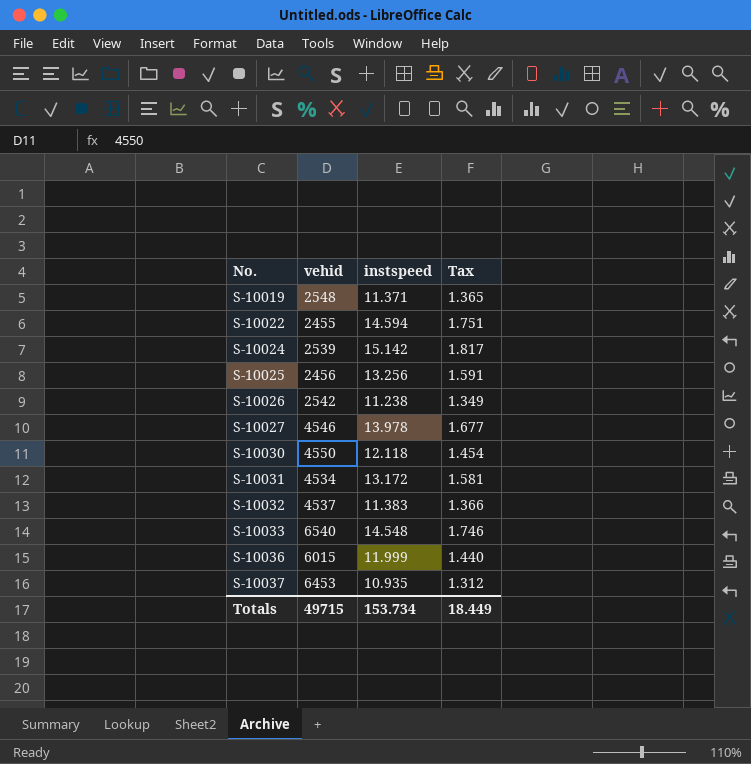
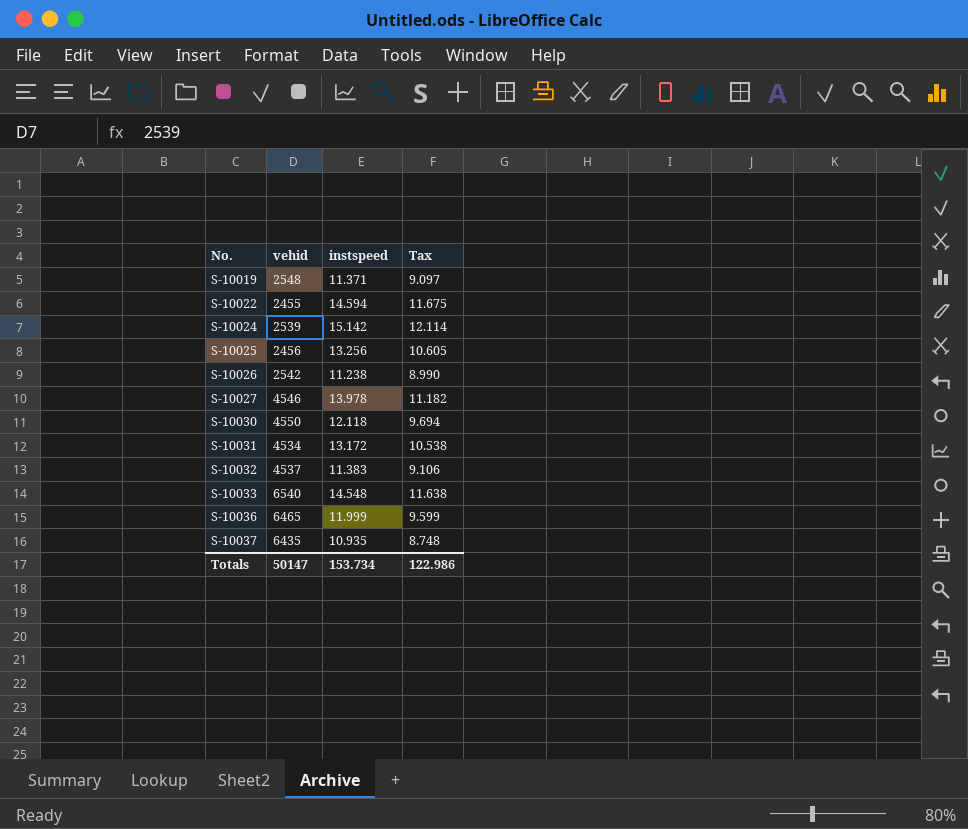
column Tax | formula: [instspeed] * 0.12 -> [instspeed] * 0.8
S-10036 | vehid: 6015 -> 6465
S-10037 | vehid: 6453 -> 6435
Totals | vehid: 49715 -> 50147
Totals | Tax: 18.449 -> 122.986

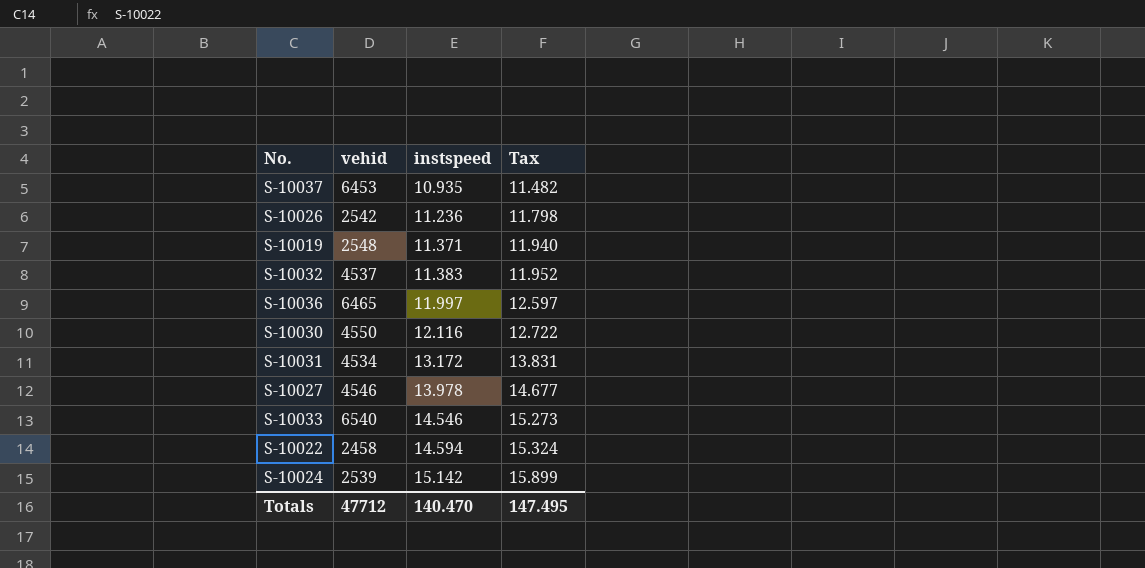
row order: No. ascending -> instspeed ascending
column Tax | formula: [instspeed] * 0.8 -> [instspeed] * 1.05
row S-10025: 2456 | 13.256 | 10.605 -> none
S-10037 | vehid: 6435 -> 6453
S-10026 | instspeed: 11.238 -> 11.236
S-10036 | instspeed: 11.999 -> 11.997
S-10030 | instspeed: 12.118 -> 12.116
S-10033 | instspeed: 14.548 -> 14.546
S-10022 | vehid: 2455 -> 2458
Totals | vehid: 50147 -> 47712
Totals | instspeed: 153.734 -> 140.470
Totals | Tax: 122.986 -> 147.495

